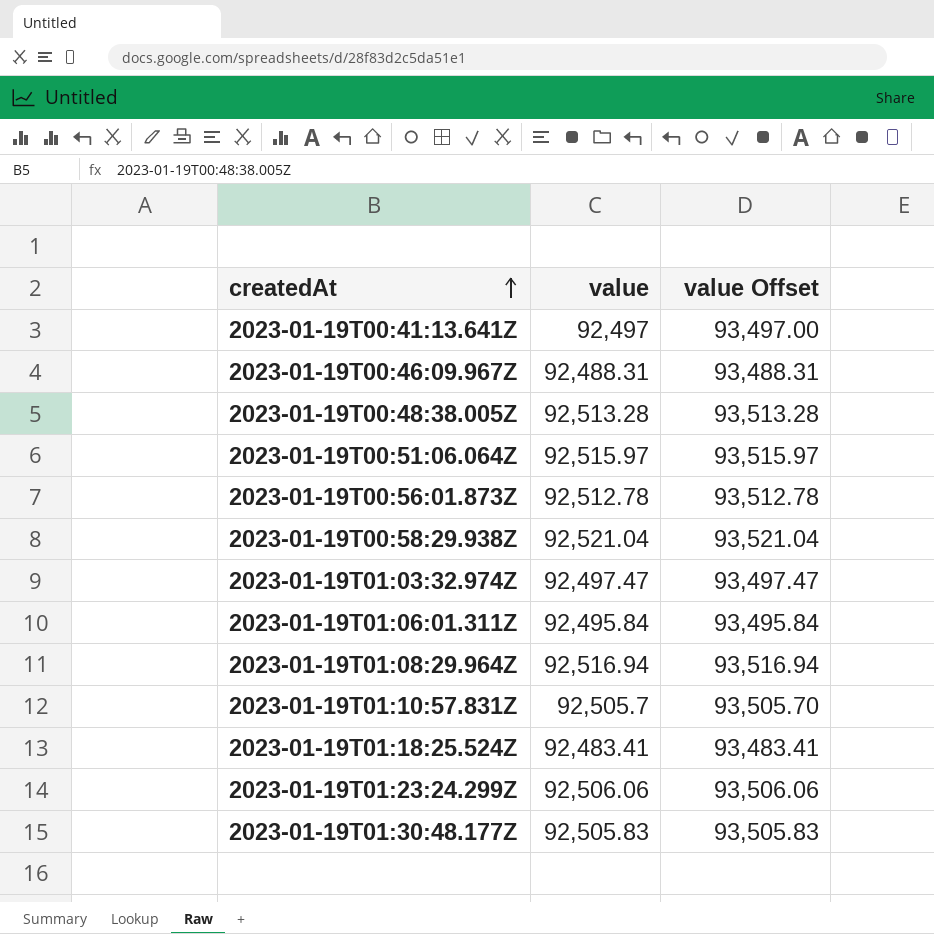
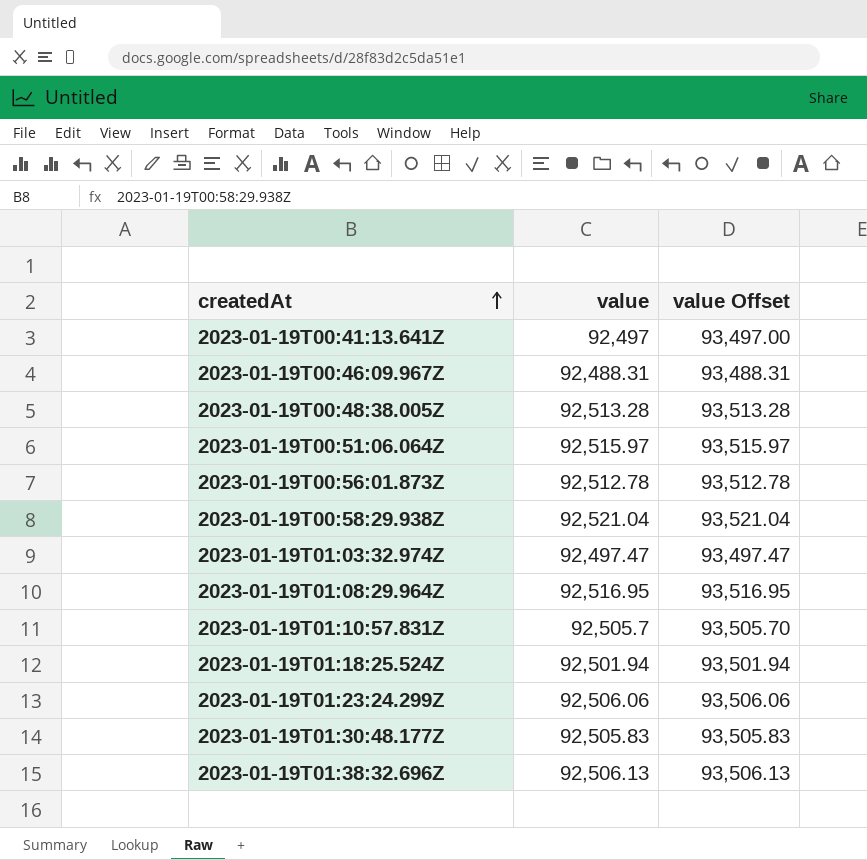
row 2023-01-19T01:06:01.311Z: 92,495.84 | 93,495.84 -> none
2023-01-19T01:08:29.964Z | value: 92,516.94 -> 92,516.95
2023-01-19T01:08:29.964Z | value Offset: 93,516.94 -> 93,516.95
2023-01-19T01:18:25.524Z | value: 92,483.41 -> 92,501.94
2023-01-19T01:18:25.524Z | value Offset: 93,483.41 -> 93,501.94
row 2023-01-19T01:38:32.696Z: none -> 92,506.13 | 93,506.13

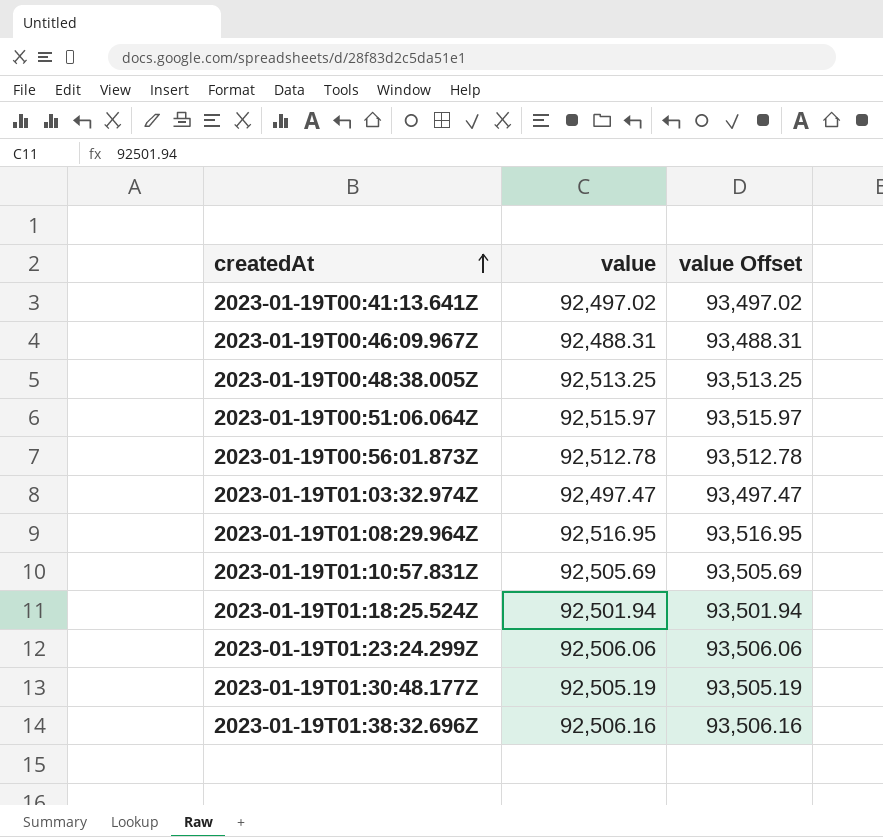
row 2023-01-19T00:58:29.938Z: 92,521.04 | 93,521.04 -> none
2023-01-19T00:41:13.641Z | value: 92,497 -> 92,497.02
2023-01-19T00:41:13.641Z | value Offset: 93,497.00 -> 93,497.02
2023-01-19T00:48:38.005Z | value: 92,513.28 -> 92,513.25
2023-01-19T00:48:38.005Z | value Offset: 93,513.28 -> 93,513.25
2023-01-19T01:10:57.831Z | value: 92,505.7 -> 92,505.69
2023-01-19T01:10:57.831Z | value Offset: 93,505.70 -> 93,505.69
2023-01-19T01:30:48.177Z | value: 92,505.83 -> 92,505.19
2023-01-19T01:30:48.177Z | value Offset: 93,505.83 -> 93,505.19
2023-01-19T01:38:32.696Z | value: 92,506.13 -> 92,506.16
2023-01-19T01:38:32.696Z | value Offset: 93,506.13 -> 93,506.16

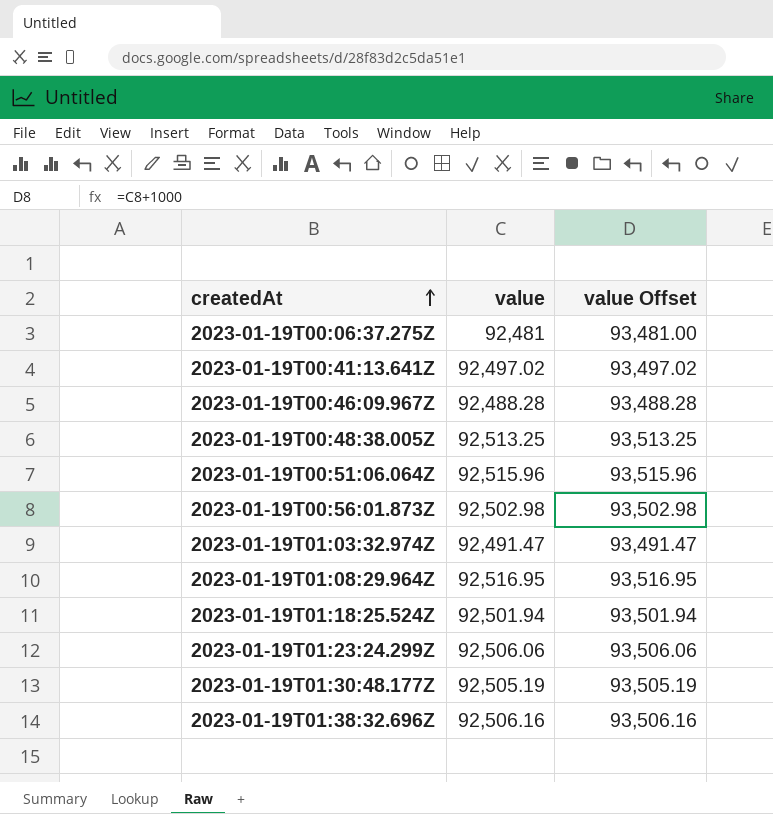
row 2023-01-19T01:10:57.831Z: 92,505.69 | 93,505.69 -> none
row 2023-01-19T00:06:37.275Z: none -> 92,481 | 93,481.00
2023-01-19T00:46:09.967Z | value: 92,488.31 -> 92,488.28
2023-01-19T00:46:09.967Z | value Offset: 93,488.31 -> 93,488.28
2023-01-19T00:51:06.064Z | value: 92,515.97 -> 92,515.96
2023-01-19T00:51:06.064Z | value Offset: 93,515.97 -> 93,515.96
2023-01-19T00:56:01.873Z | value: 92,512.78 -> 92,502.98
2023-01-19T00:56:01.873Z | value Offset: 93,512.78 -> 93,502.98
2023-01-19T01:03:32.974Z | value: 92,497.47 -> 92,491.47
2023-01-19T01:03:32.974Z | value Offset: 93,497.47 -> 93,491.47

